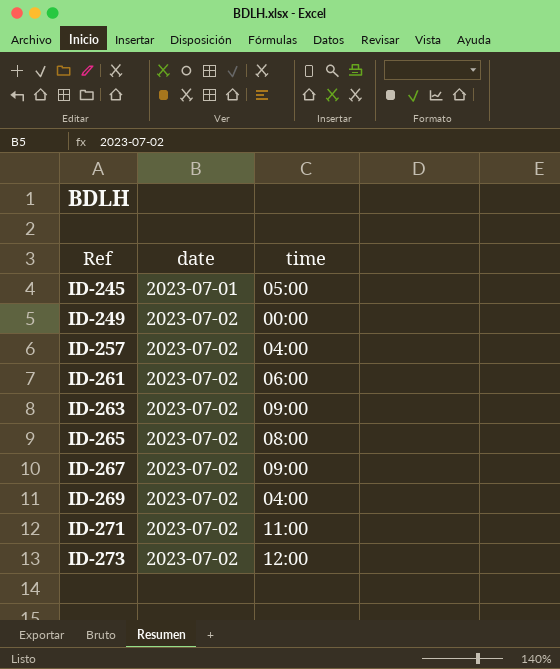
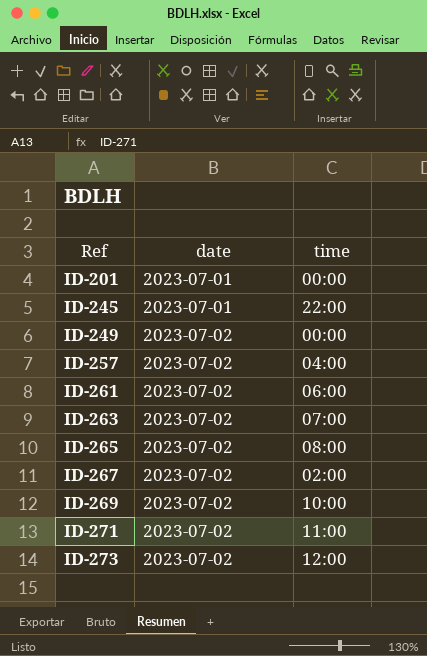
row ID-201: none -> 2023-07-01 | 00:00
ID-245 | time: 05:00 -> 22:00
ID-263 | time: 09:00 -> 07:00
ID-267 | time: 09:00 -> 02:00
ID-269 | time: 04:00 -> 10:00

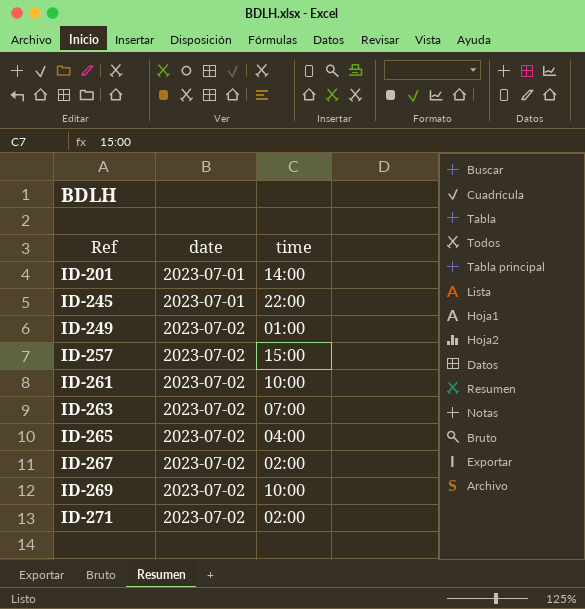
row ID-273: 2023-07-02 | 12:00 -> none
ID-201 | time: 00:00 -> 14:00
ID-249 | time: 00:00 -> 01:00
ID-257 | time: 04:00 -> 15:00
ID-261 | time: 06:00 -> 10:00
ID-265 | time: 08:00 -> 04:00
ID-271 | time: 11:00 -> 02:00

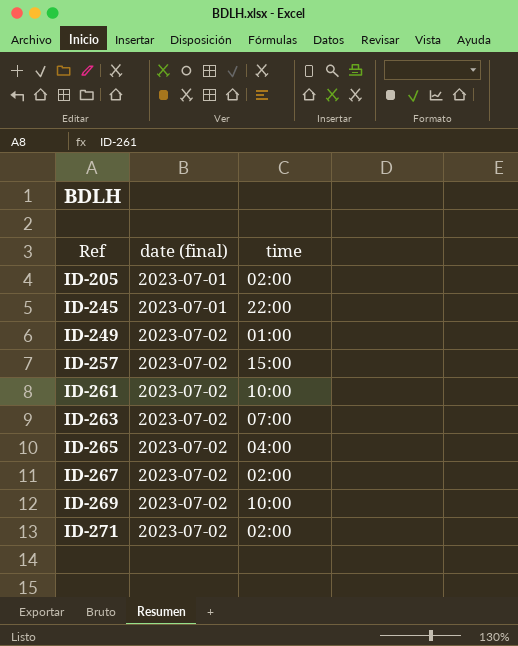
column name: date -> date (final)
row ID-201: 2023-07-01 | 14:00 -> none
row ID-205: none -> 2023-07-01 | 02:00

